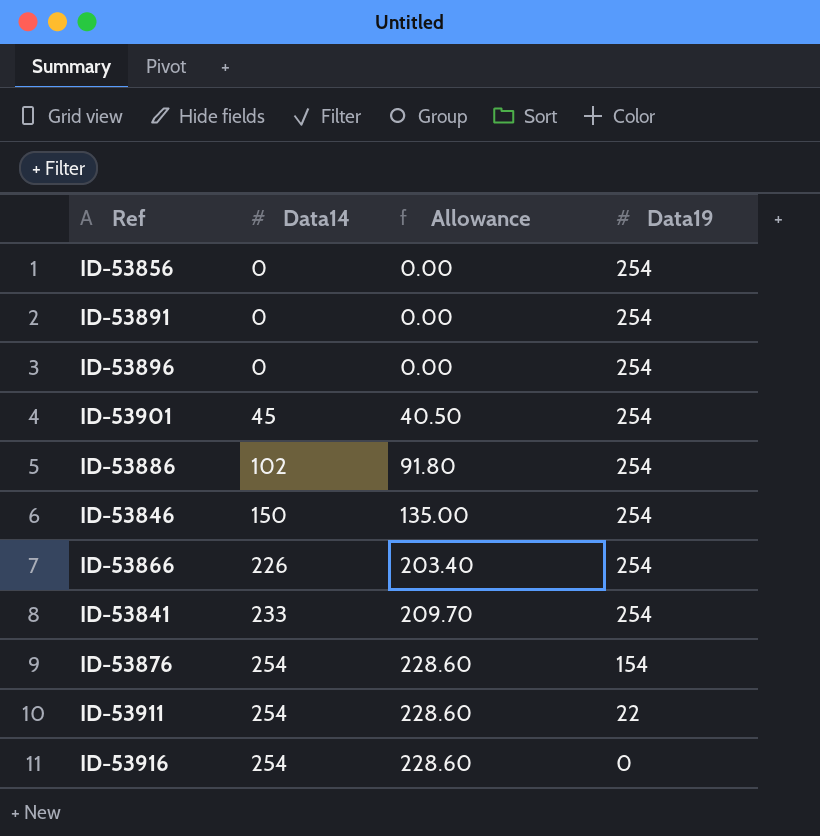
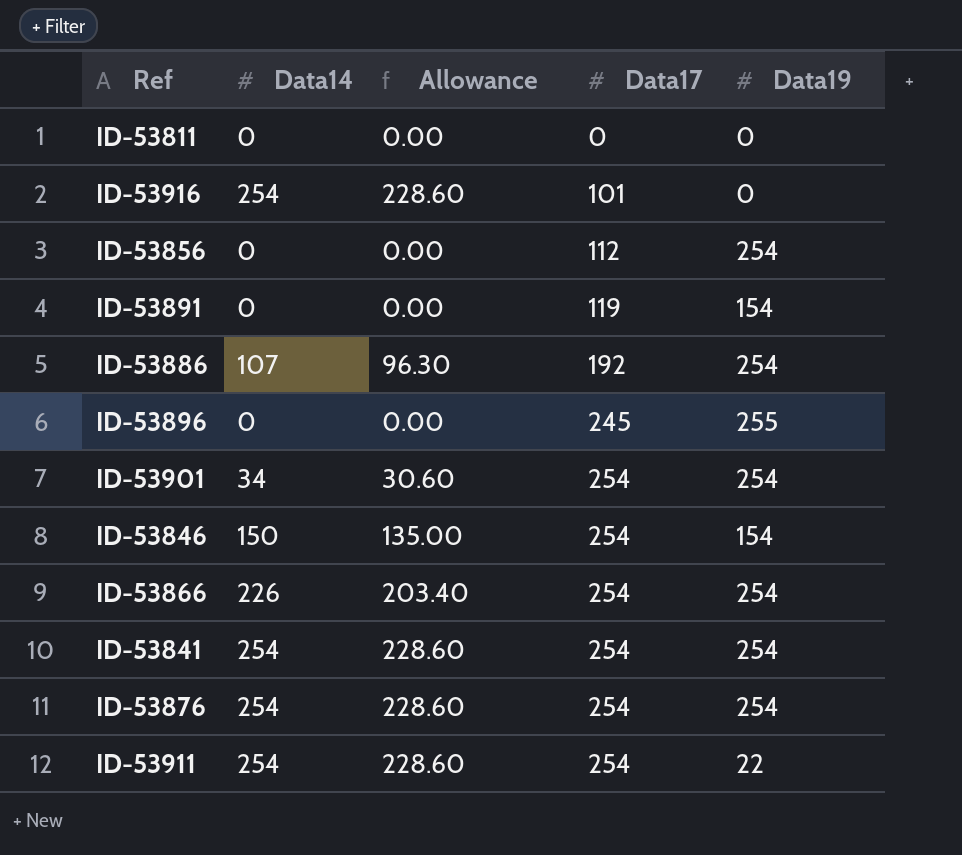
row order: Data14 ascending -> Data17 ascending
column Data17 | position: none -> 4
row ID-53811: none -> 0 | 0.00 | 0 | 0
ID-53891 | Data19: 254 -> 154
ID-53886 | Data14: 102 -> 107
ID-53886 | Allowance: 91.80 -> 96.30
ID-53896 | Data19: 254 -> 255
ID-53901 | Data14: 45 -> 34
ID-53901 | Allowance: 40.50 -> 30.60
ID-53846 | Data19: 254 -> 154
ID-53841 | Data14: 233 -> 254
ID-53841 | Allowance: 209.70 -> 228.60
ID-53876 | Data19: 154 -> 254

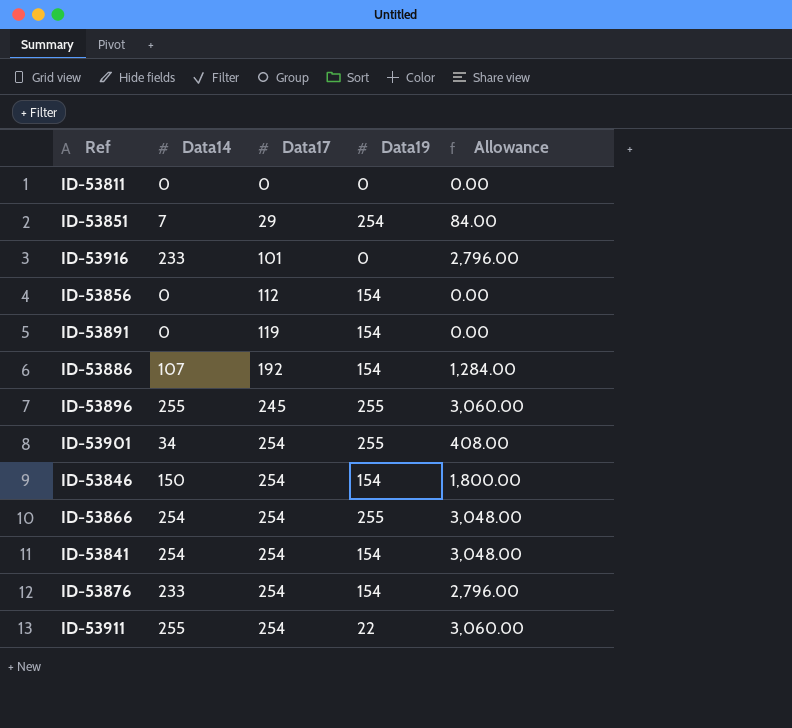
column Allowance | formula: [Data14] * 0.9 -> [Data14] * 12
column Allowance | position: 3 -> 5
row ID-53851: none -> 7 | 29 | 254 | 84.00
ID-53916 | Data14: 254 -> 233
ID-53856 | Data19: 254 -> 154
ID-53886 | Data19: 254 -> 154
ID-53896 | Data14: 0 -> 255
ID-53901 | Data19: 254 -> 255
ID-53866 | Data14: 226 -> 254
ID-53866 | Data19: 254 -> 255
ID-53841 | Data19: 254 -> 154
ID-53876 | Data14: 254 -> 233
ID-53876 | Data19: 254 -> 154
ID-53911 | Data14: 254 -> 255

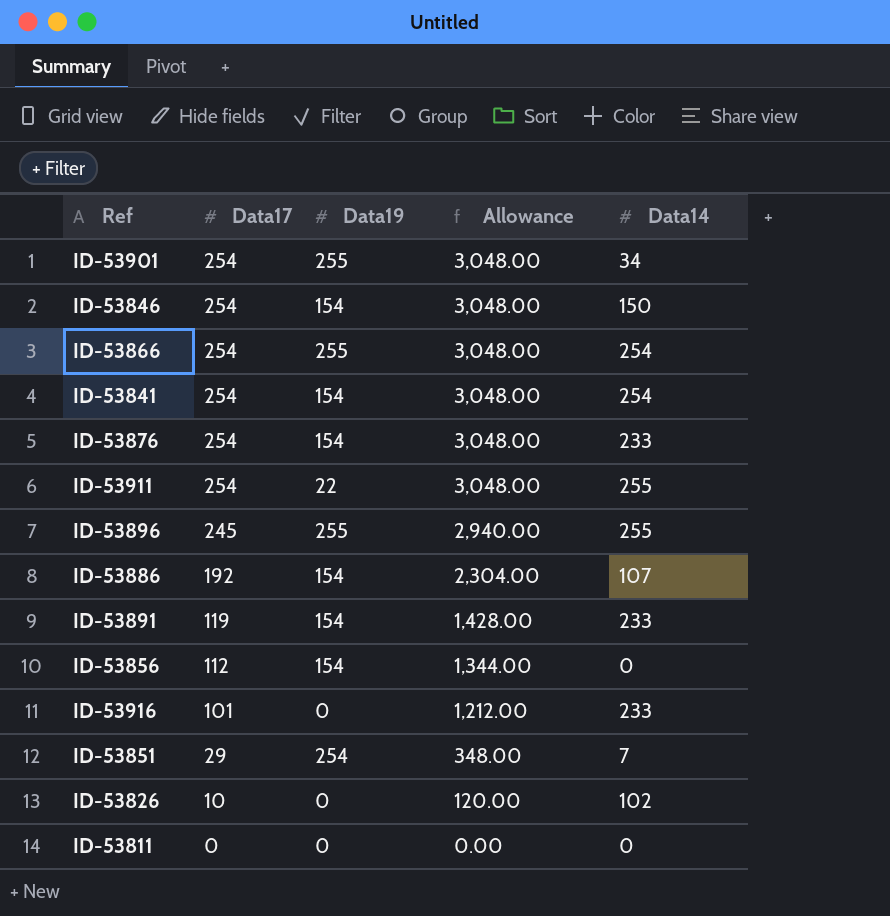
row order: Data17 ascending -> Data17 descending
column Allowance | formula: [Data14] * 12 -> [Data17] * 12
column Data14 | position: 2 -> 5
ID-53891 | Data14: 0 -> 233
row ID-53826: none -> 10 | 0 | 120.00 | 102

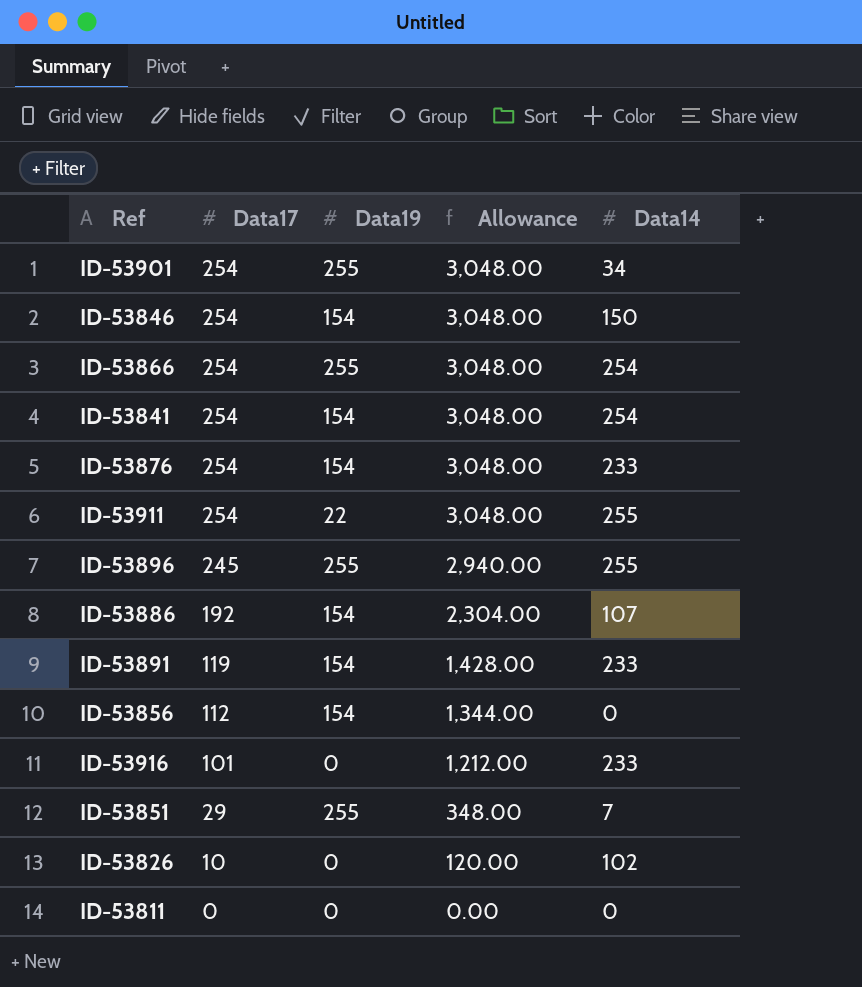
ID-53851 | Data19: 254 -> 255

